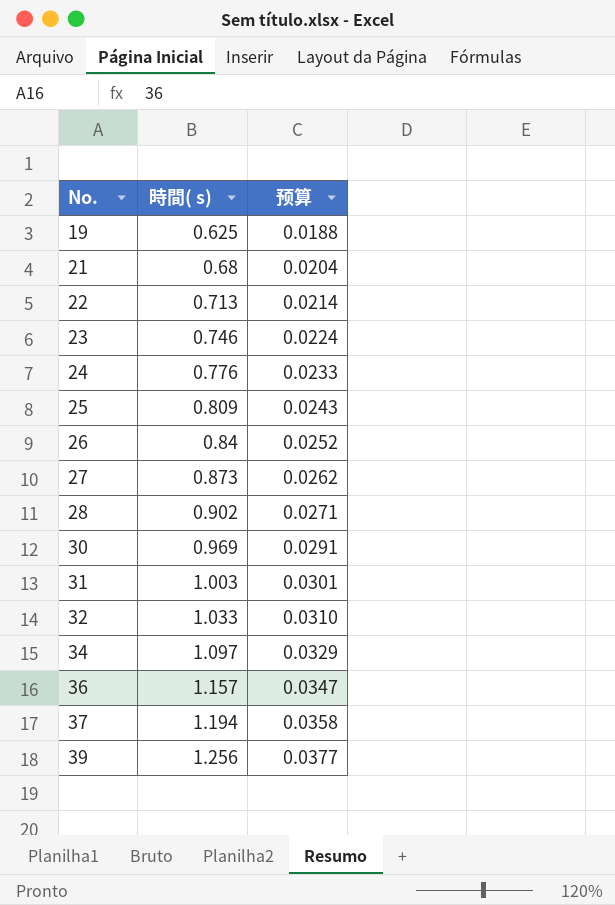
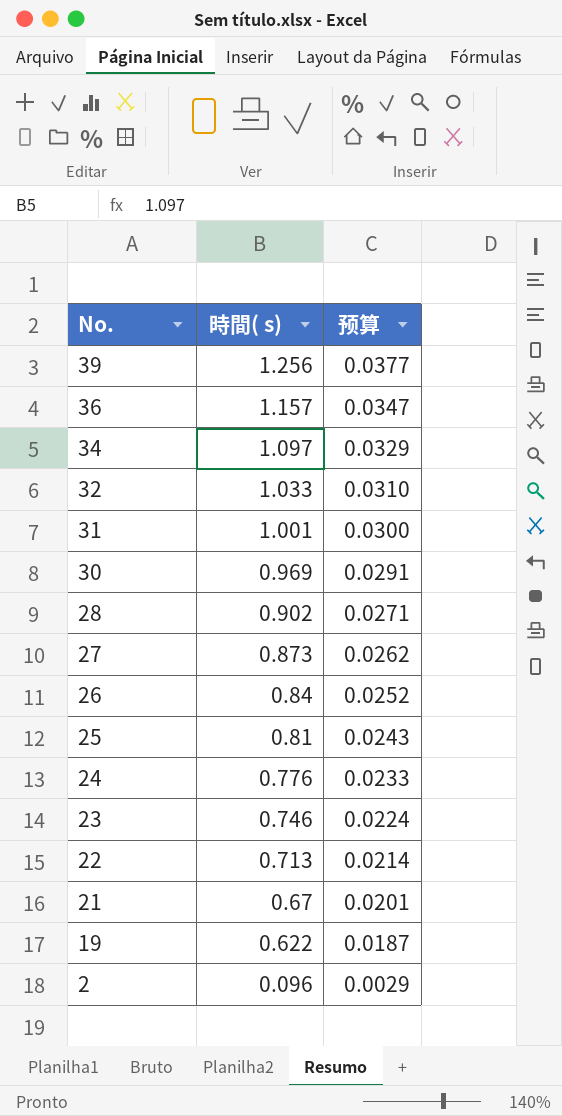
row order: No. ascending -> No. descending
row 37: 1.194 | 0.0358 -> none
31 | 時間( s): 1.003 -> 1.001
31 | 预算: 0.0301 -> 0.0300
25 | 時間( s): 0.809 -> 0.81
21 | 時間( s): 0.68 -> 0.67
21 | 预算: 0.0204 -> 0.0201
19 | 時間( s): 0.625 -> 0.622
19 | 预算: 0.0188 -> 0.0187
row 2: none -> 0.096 | 0.0029

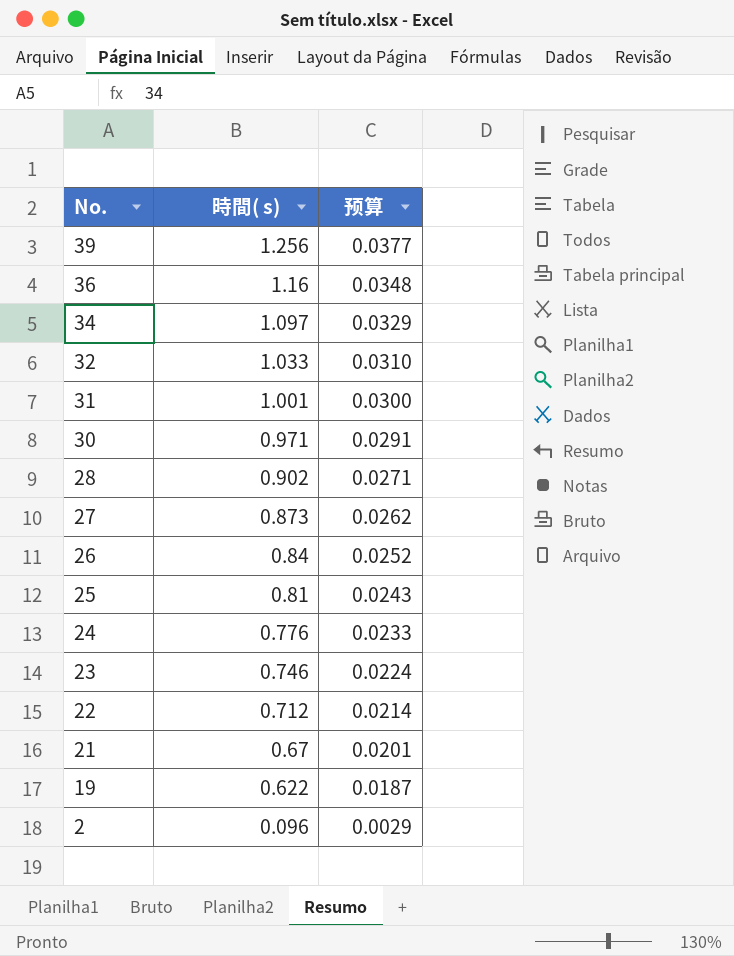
36 | 時間( s): 1.157 -> 1.16
36 | 预算: 0.0347 -> 0.0348
30 | 時間( s): 0.969 -> 0.971
22 | 時間( s): 0.713 -> 0.712

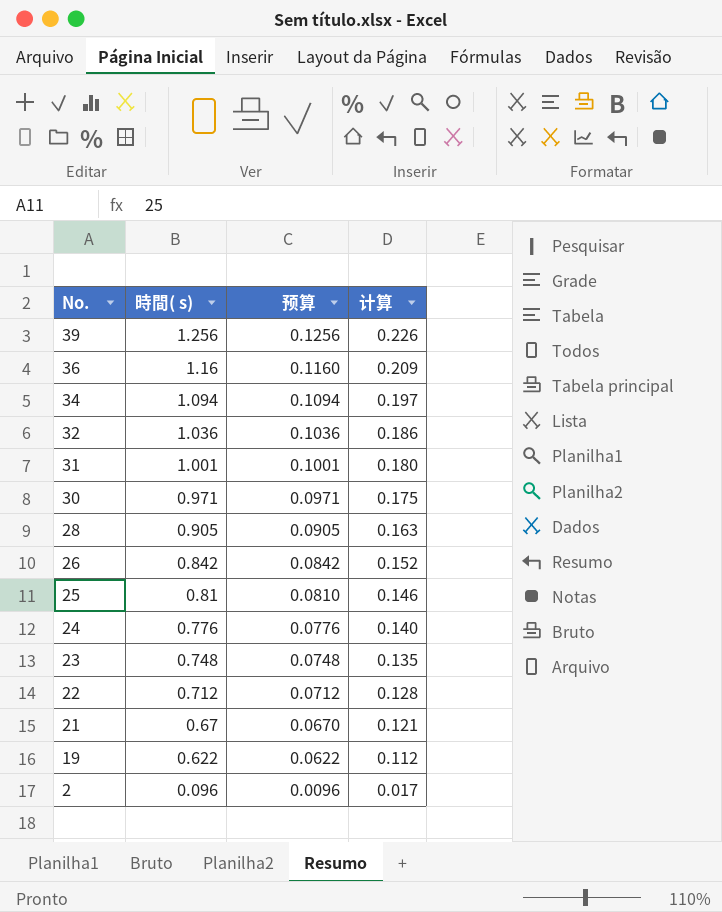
column 预算 | formula: [時間( s)] * 0.03 -> [時間( s)] * 0.1
column 计算 | formula: none -> [時間( s)] * 0.18
row 27: 0.873 | 0.0262 -> none
34 | 時間( s): 1.097 -> 1.094
32 | 時間( s): 1.033 -> 1.036
28 | 時間( s): 0.902 -> 0.905
26 | 時間( s): 0.84 -> 0.842
23 | 時間( s): 0.746 -> 0.748

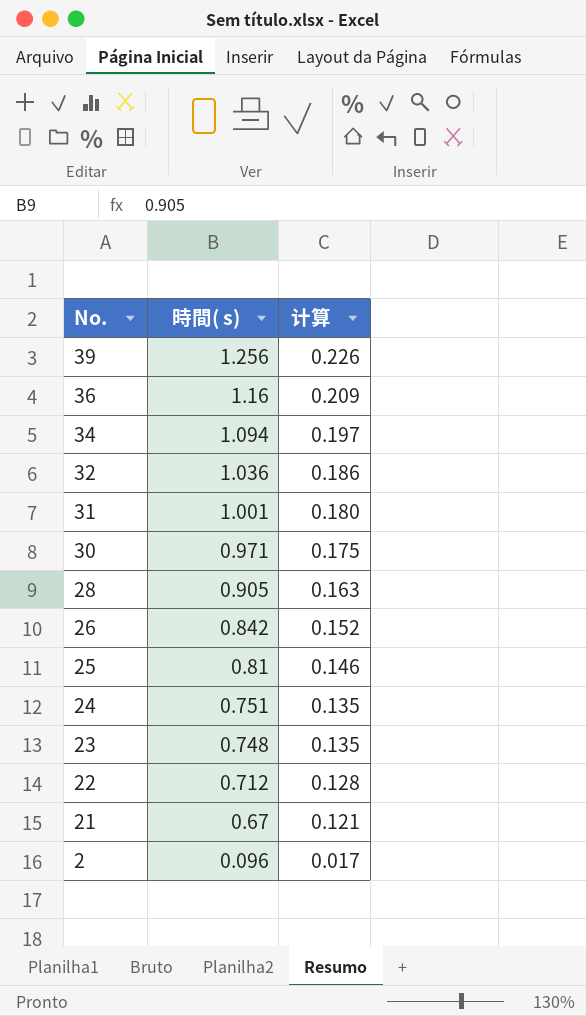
column 预算 | formula: [時間( s)] * 0.1 -> none
row 19: 0.622 | 0.0622 | 0.112 -> none
24 | 時間( s): 0.776 -> 0.751
24 | 计算: 0.140 -> 0.135

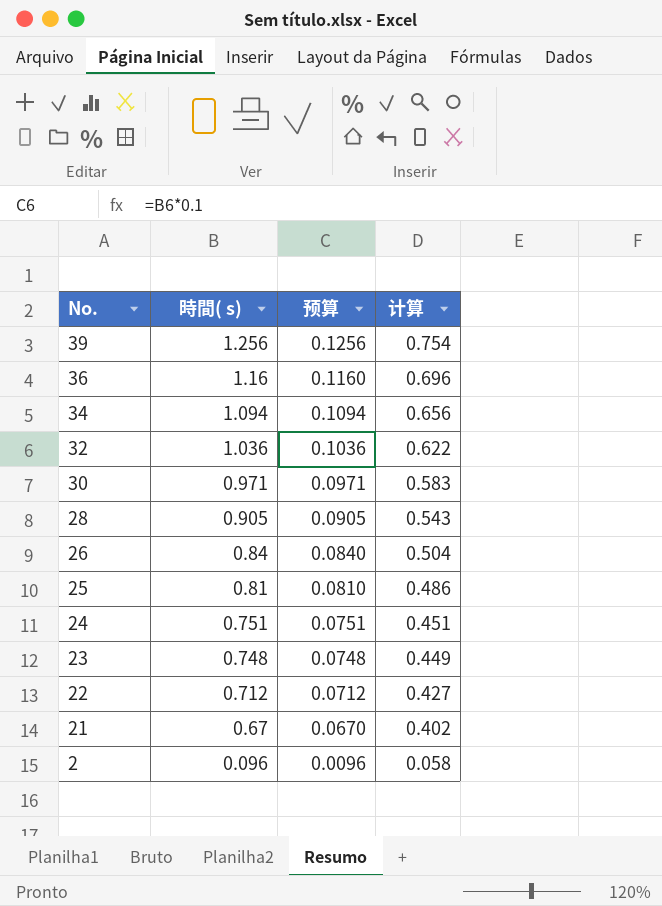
column 预算 | formula: none -> [時間( s)] * 0.1
column 计算 | formula: [時間( s)] * 0.18 -> [時間( s)] * 0.6
row 31: 1.001 | 0.180 -> none
26 | 時間( s): 0.842 -> 0.84

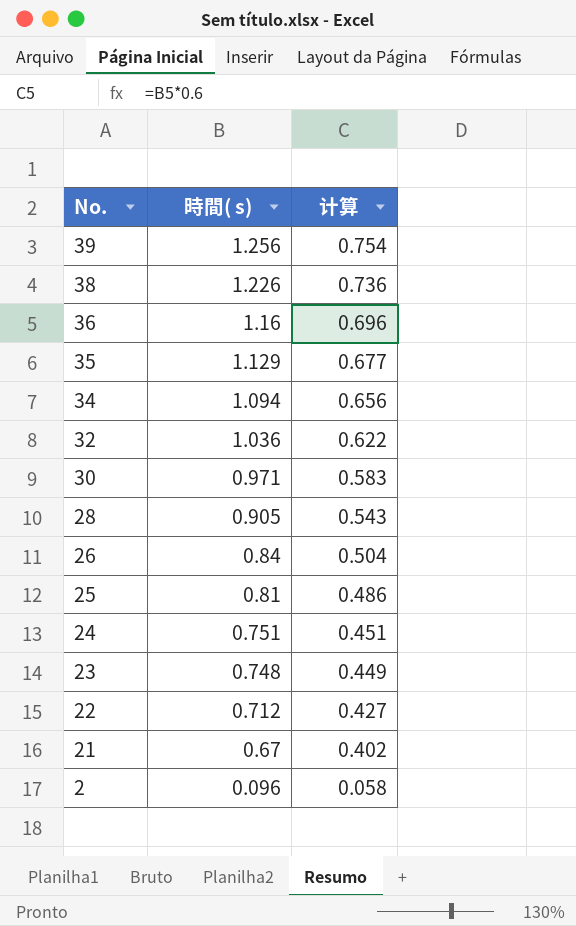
column 预算 | formula: [時間( s)] * 0.1 -> none
row 38: none -> 1.226 | 0.736
row 35: none -> 1.129 | 0.677

